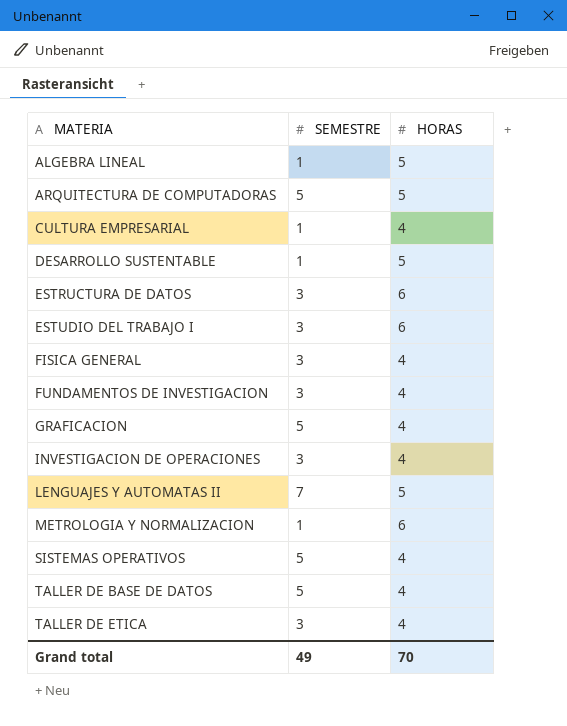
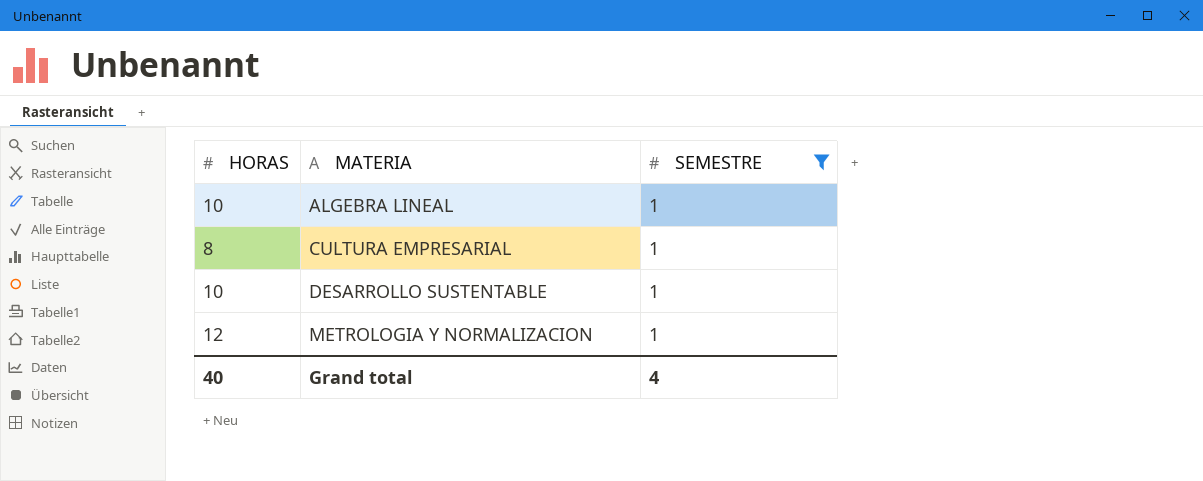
filter: none -> SEMESTRE = 1
column HORAS | position: 3 -> 1
ALGEBRA LINEAL | HORAS: 5 -> 10
CULTURA EMPRESARIAL | HORAS: 4 -> 8
DESARROLLO SUSTENTABLE | HORAS: 5 -> 10
METROLOGIA Y NORMALIZACION | HORAS: 6 -> 12
Grand total | HORAS: 70 -> 40
Grand total | SEMESTRE: 49 -> 4

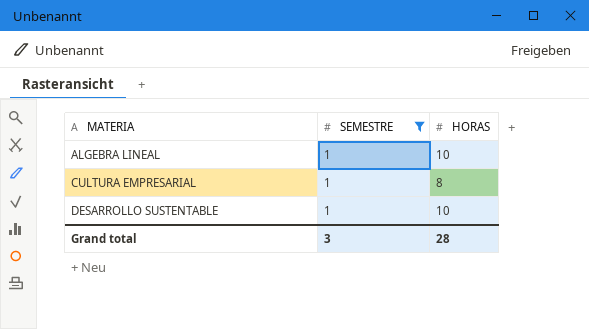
column HORAS | position: 1 -> 3
row METROLOGIA Y NORMALIZACION: 12 | 1 -> none
Grand total | SEMESTRE: 4 -> 3
Grand total | HORAS: 40 -> 28

